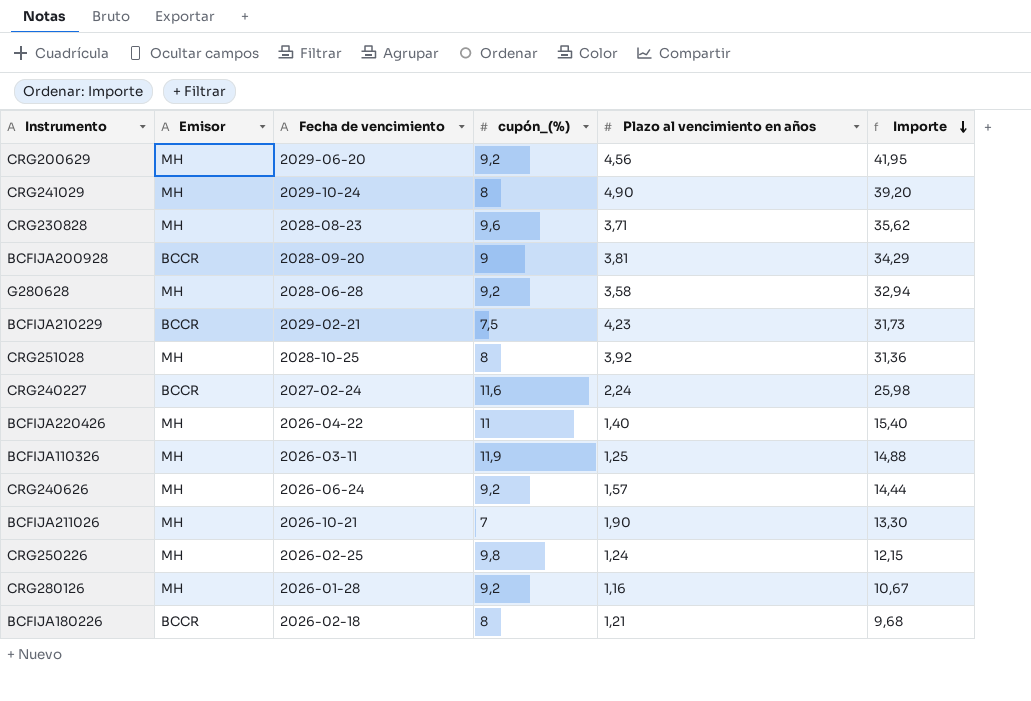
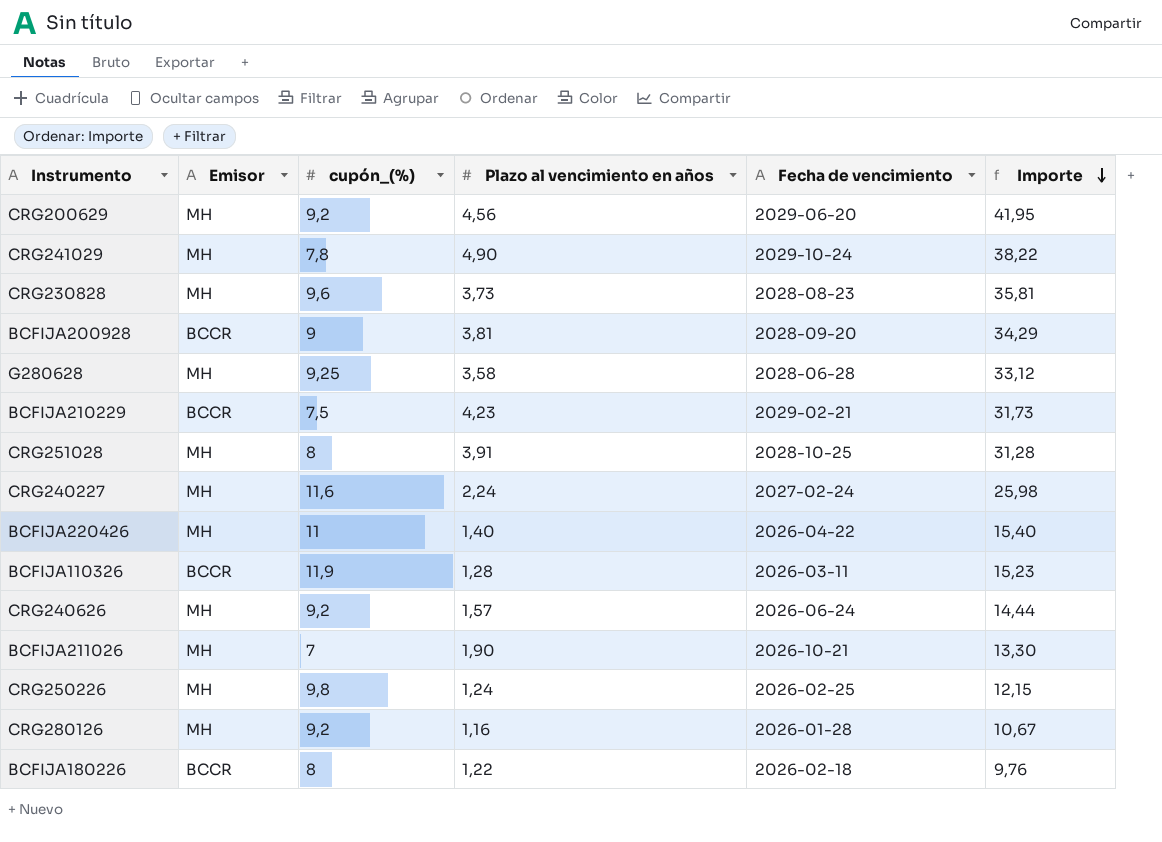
column Fecha de vencimiento | position: 3 -> 5
CRG241029 | cupón_(%): 8 -> 7,8
CRG241029 | Importe: 39,20 -> 38,22
CRG230828 | Plazo al vencimiento en años: 3,71 -> 3,73
CRG230828 | Importe: 35,62 -> 35,81
G280628 | cupón_(%): 9,2 -> 9,25
G280628 | Importe: 32,94 -> 33,12
CRG251028 | Plazo al vencimiento en años: 3,92 -> 3,91
CRG251028 | Importe: 31,36 -> 31,28
CRG240227 | Emisor: BCCR -> MH
BCFIJA110326 | Emisor: MH -> BCCR
BCFIJA110326 | Plazo al vencimiento en años: 1,25 -> 1,28
BCFIJA110326 | Importe: 14,88 -> 15,23
BCFIJA180226 | Plazo al vencimiento en años: 1,21 -> 1,22
BCFIJA180226 | Importe: 9,68 -> 9,76

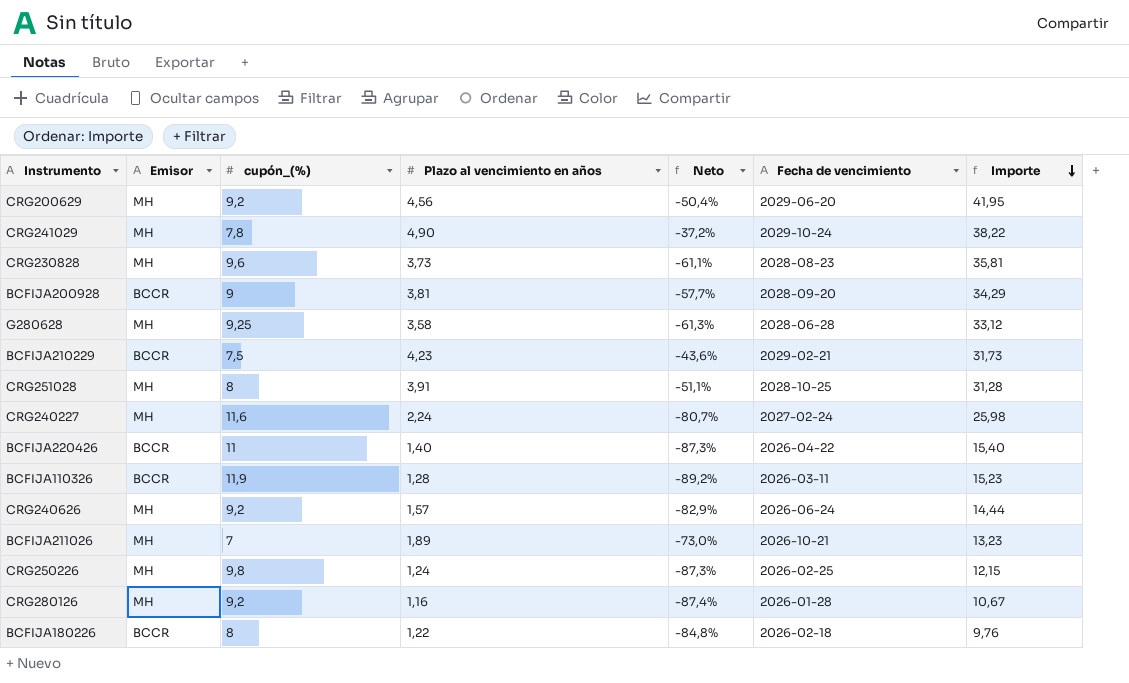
column Neto | formula: none -> ([Plazo al vencimiento en años] - [cupón_(%)]) / [cupón_(%)]
BCFIJA220426 | Emisor: MH -> BCCR
BCFIJA211026 | Plazo al vencimiento en años: 1,90 -> 1,89
BCFIJA211026 | Importe: 13,30 -> 13,23

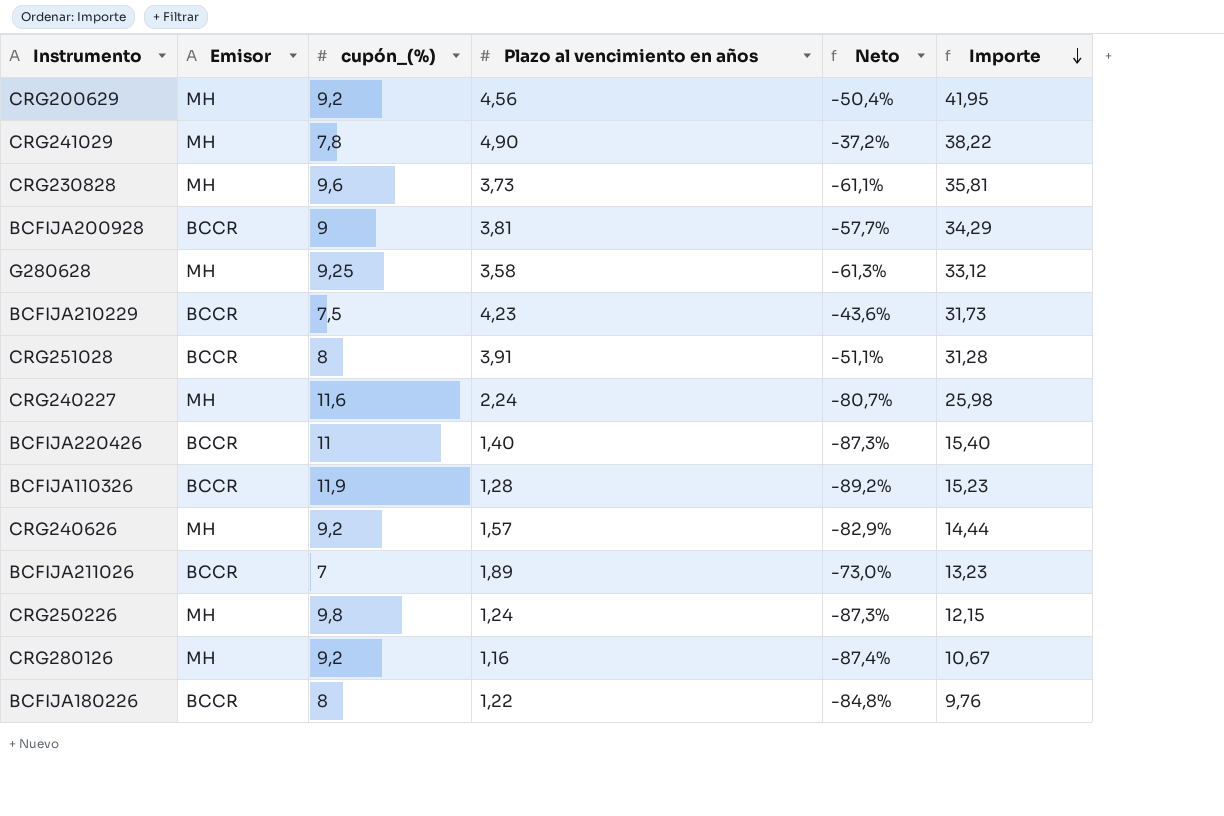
column Fecha de vencimiento | position: 6 -> none
CRG251028 | Emisor: MH -> BCCR
BCFIJA211026 | Emisor: MH -> BCCR

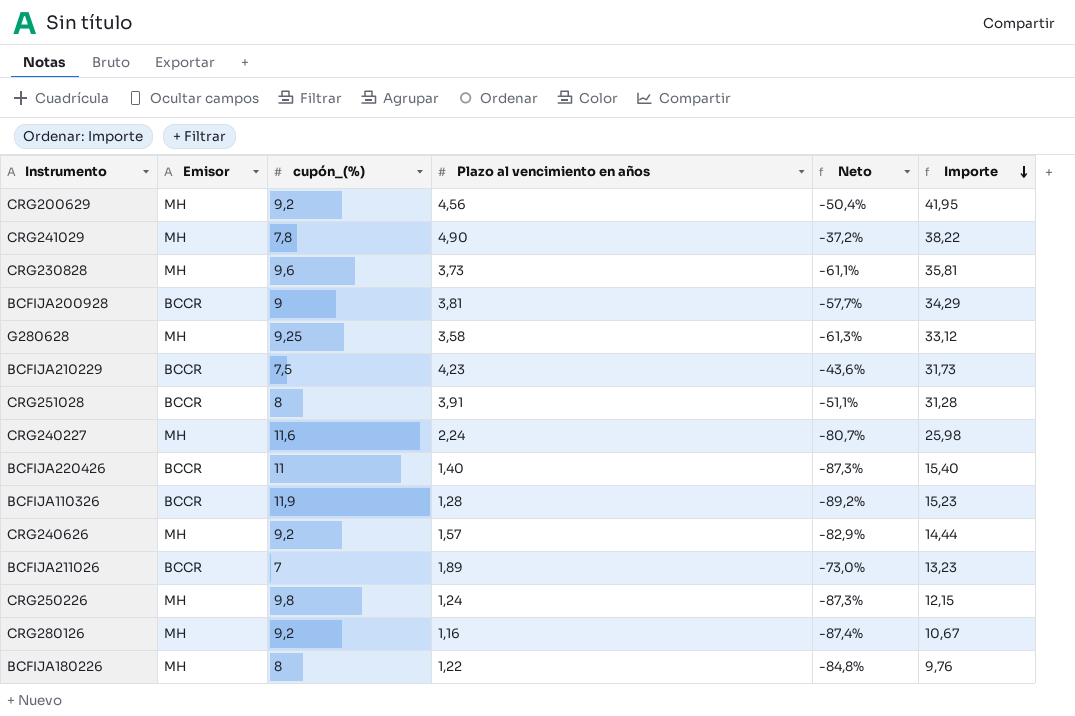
BCFIJA180226 | Emisor: BCCR -> MH

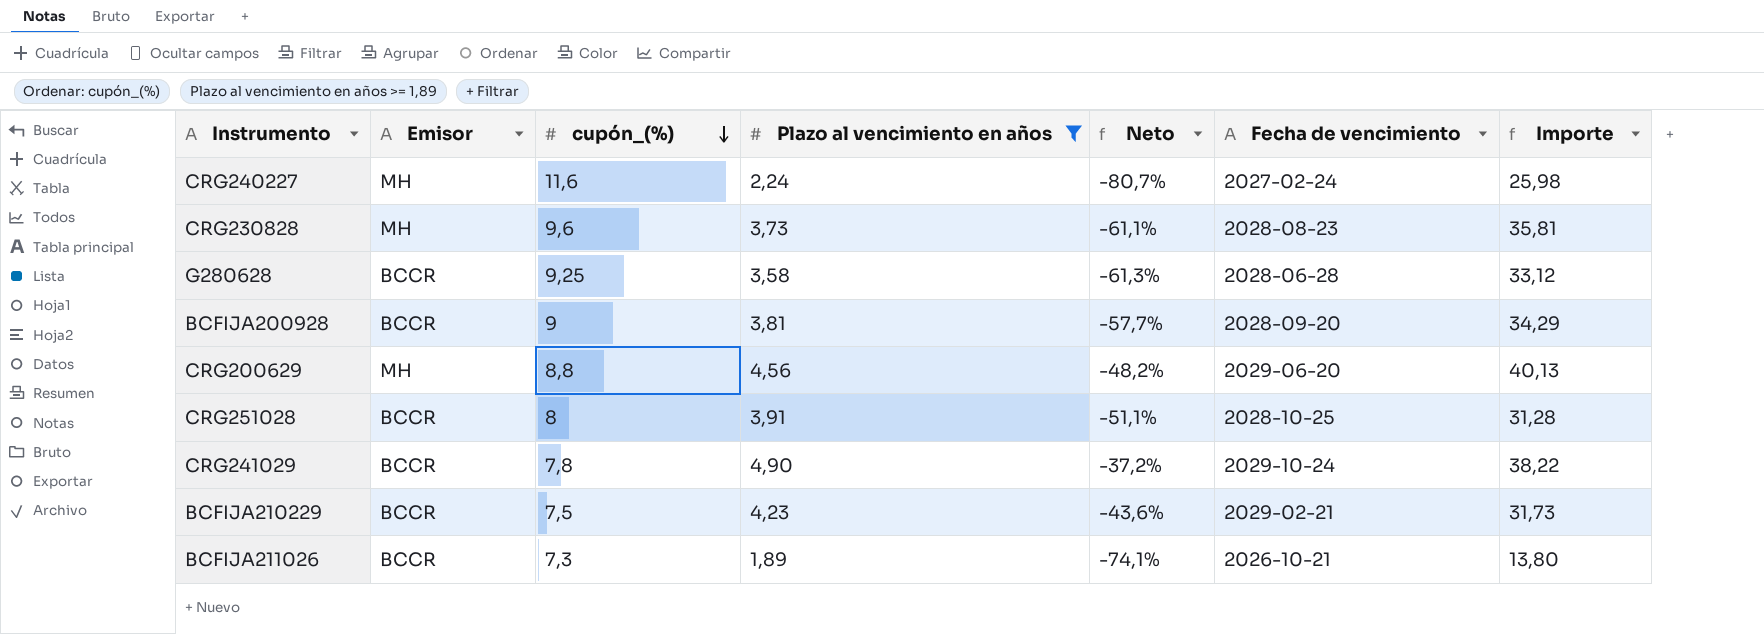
filter: none -> Plazo al vencimiento en años >= 1,89
row order: Importe descending -> cupón_(%) descending
column Fecha de vencimiento | position: none -> 6
G280628 | Emisor: MH -> BCCR
CRG200629 | cupón_(%): 9,2 -> 8,8
CRG200629 | Neto: -50,4% -> -48,2%
CRG200629 | Importe: 41,95 -> 40,13
CRG241029 | Emisor: MH -> BCCR
BCFIJA211026 | cupón_(%): 7 -> 7,3
BCFIJA211026 | Neto: -73,0% -> -74,1%
BCFIJA211026 | Importe: 13,23 -> 13,80

